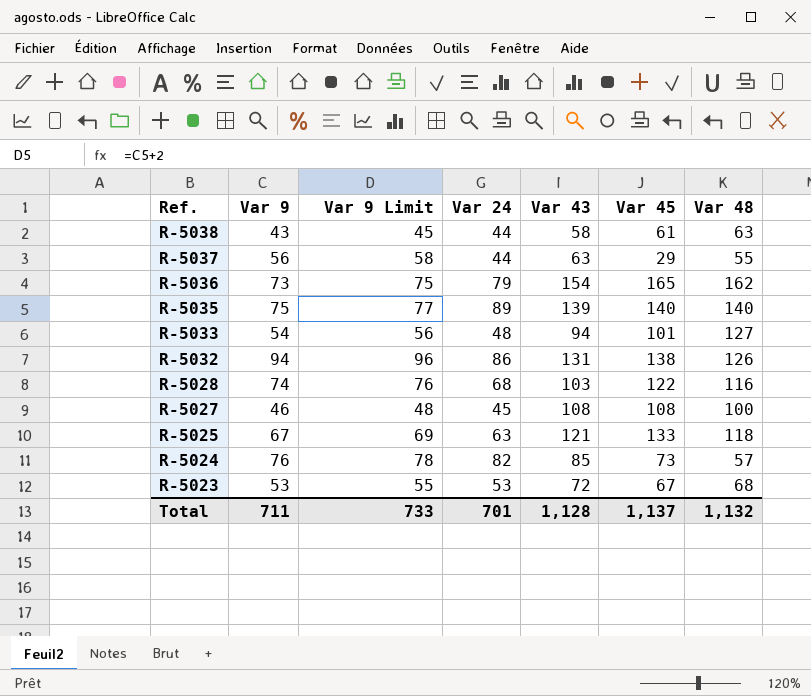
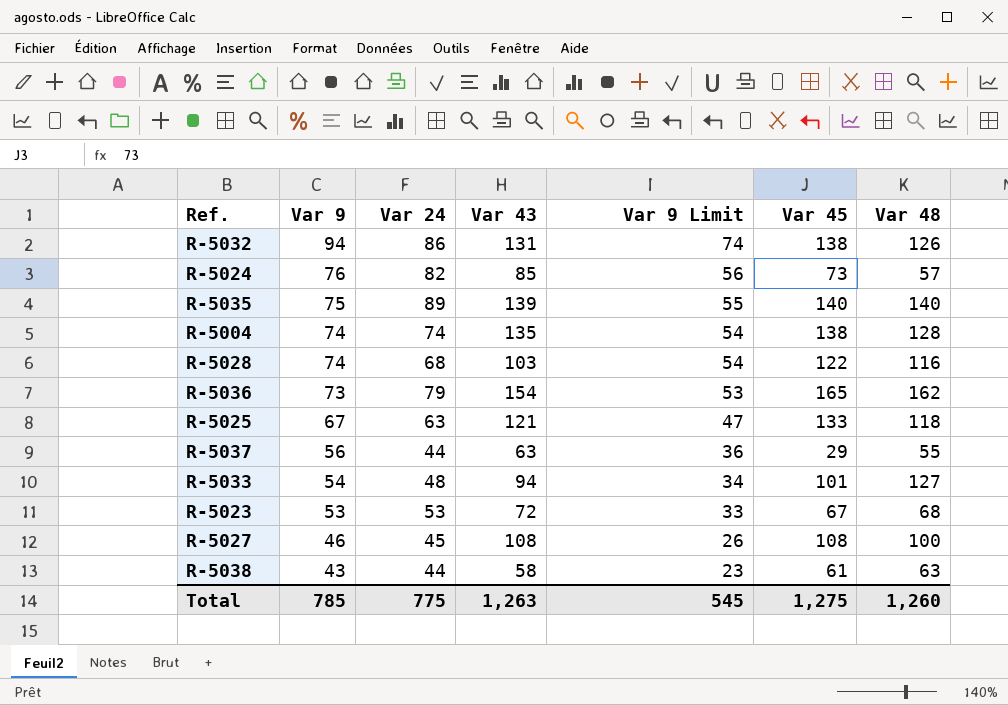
row order: Ref. descending -> Var 9 descending
column Var 9 Limit | formula: [Var 9] + 2 -> [Var 9] - 20
column Var 9 Limit | position: 3 -> 5
row R-5004: none -> 74 | 74 | 135 | 54 | 138 | 128
Total | Var 9: 711 -> 785
Total | Var 24: 701 -> 775
Total | Var 43: 1,128 -> 1,263
Total | Var 9 Limit: 733 -> 545
Total | Var 45: 1,137 -> 1,275
Total | Var 48: 1,132 -> 1,260

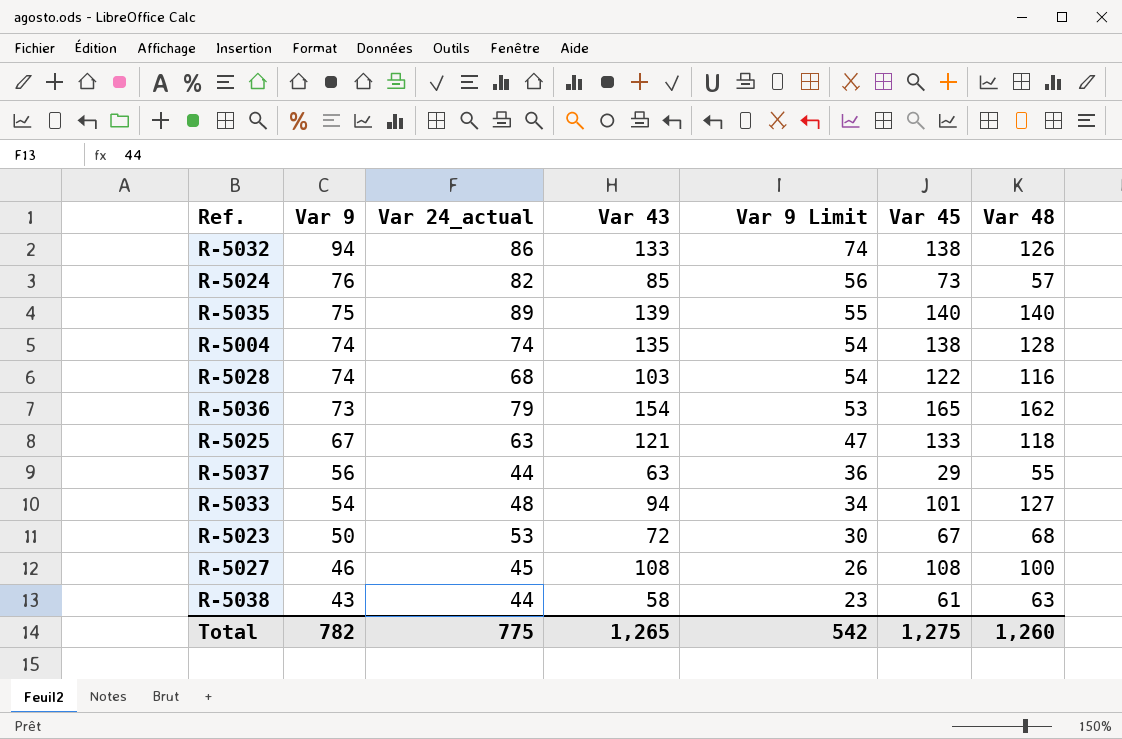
column name: Var 24 -> Var 24_actual
R-5032 | Var 43: 131 -> 133
R-5023 | Var 9: 53 -> 50
R-5023 | Var 9 Limit: 33 -> 30
Total | Var 9: 785 -> 782
Total | Var 43: 1,263 -> 1,265
Total | Var 9 Limit: 545 -> 542

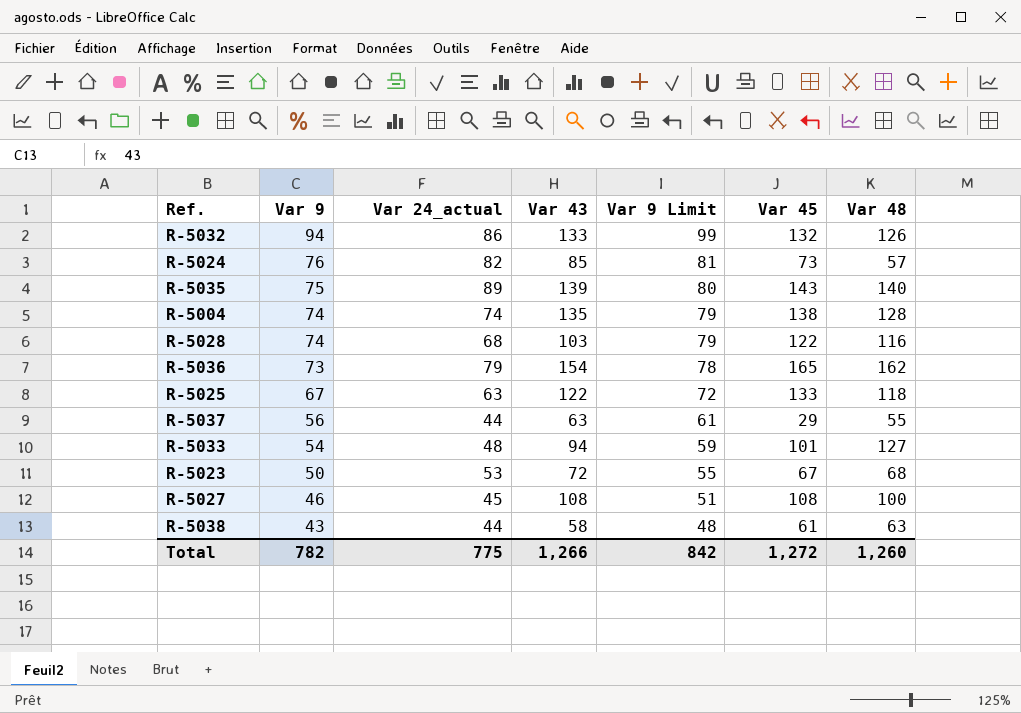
column Var 9 Limit | formula: [Var 9] - 20 -> [Var 9] + 5
R-5032 | Var 45: 138 -> 132
R-5035 | Var 45: 140 -> 143
R-5025 | Var 43: 121 -> 122
Total | Var 43: 1,265 -> 1,266
Total | Var 9 Limit: 542 -> 842
Total | Var 45: 1,275 -> 1,272

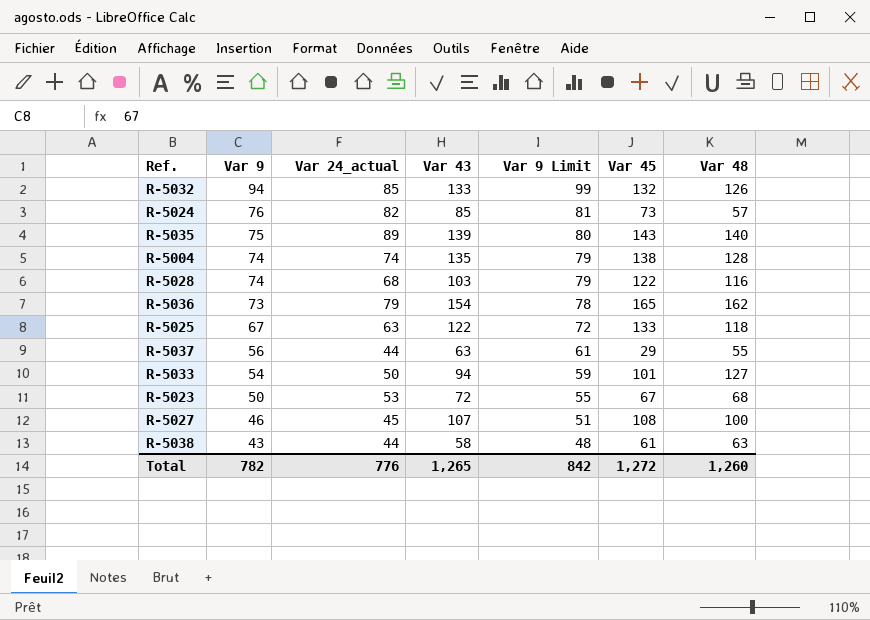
R-5032 | Var 24_actual: 86 -> 85
R-5033 | Var 24_actual: 48 -> 50
R-5027 | Var 43: 108 -> 107
Total | Var 24_actual: 775 -> 776
Total | Var 43: 1,266 -> 1,265

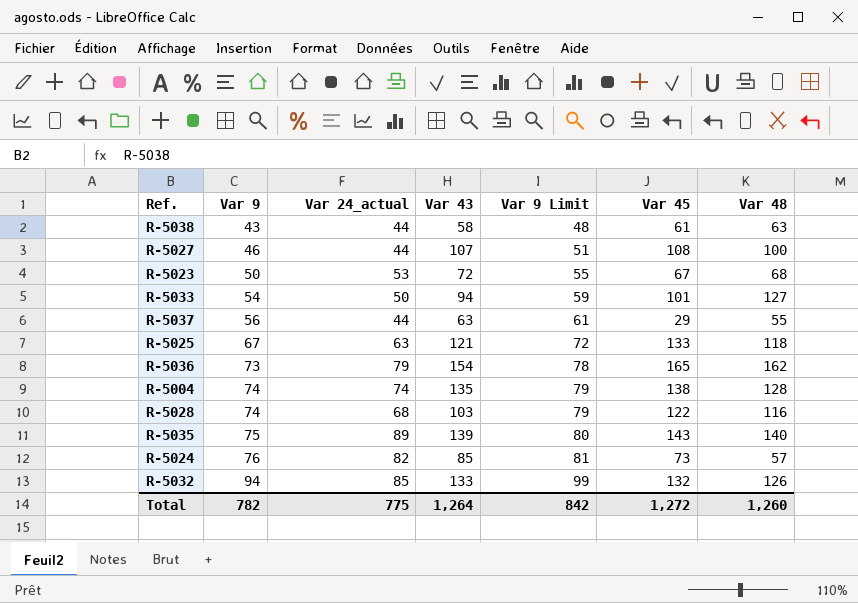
row order: Var 9 descending -> Var 9 ascending
R-5027 | Var 24_actual: 45 -> 44
R-5025 | Var 43: 122 -> 121
Total | Var 24_actual: 776 -> 775
Total | Var 43: 1,265 -> 1,264

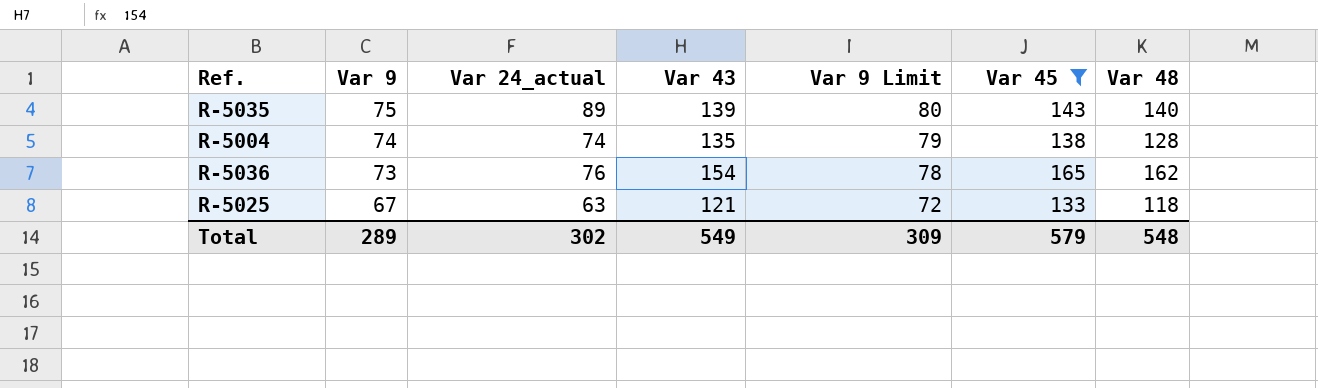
filter: none -> Var 45 >= 133
row order: Var 9 ascending -> Var 9 descending
R-5036 | Var 24_actual: 79 -> 76
Total | Var 9: 782 -> 289
Total | Var 24_actual: 775 -> 302
Total | Var 43: 1,264 -> 549
Total | Var 9 Limit: 842 -> 309
Total | Var 45: 1,272 -> 579
Total | Var 48: 1,260 -> 548

